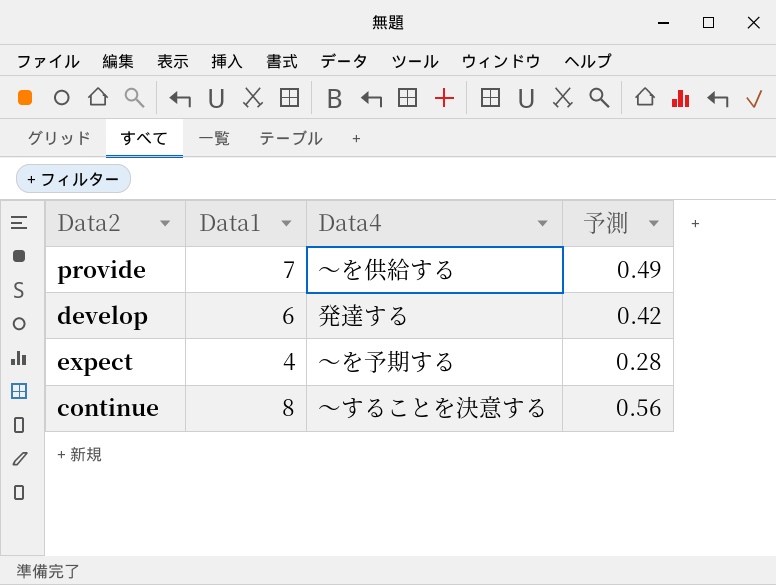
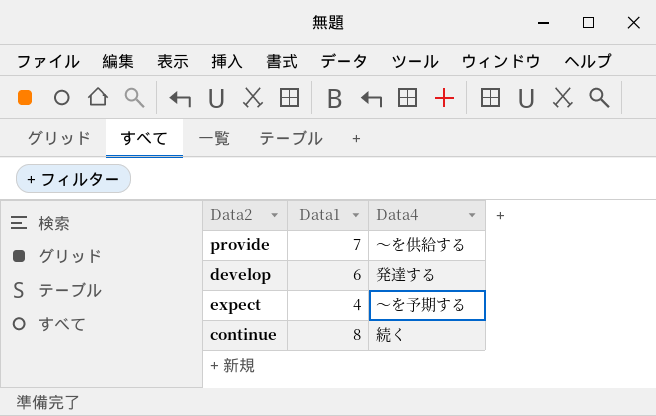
column 予測 | formula: [Data1] * 0.07 -> none
continue | Data4: ～することを決意する -> 続く

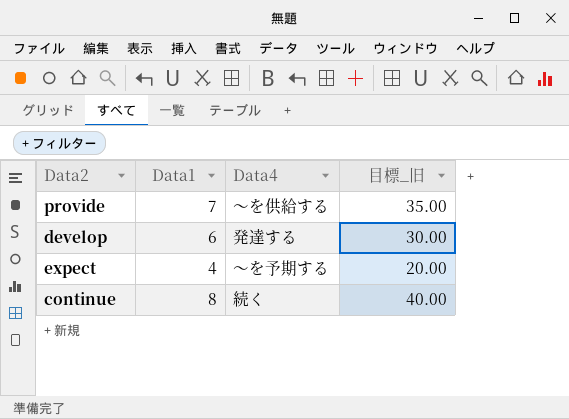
column 目標_旧 | formula: none -> [Data1] * 5

